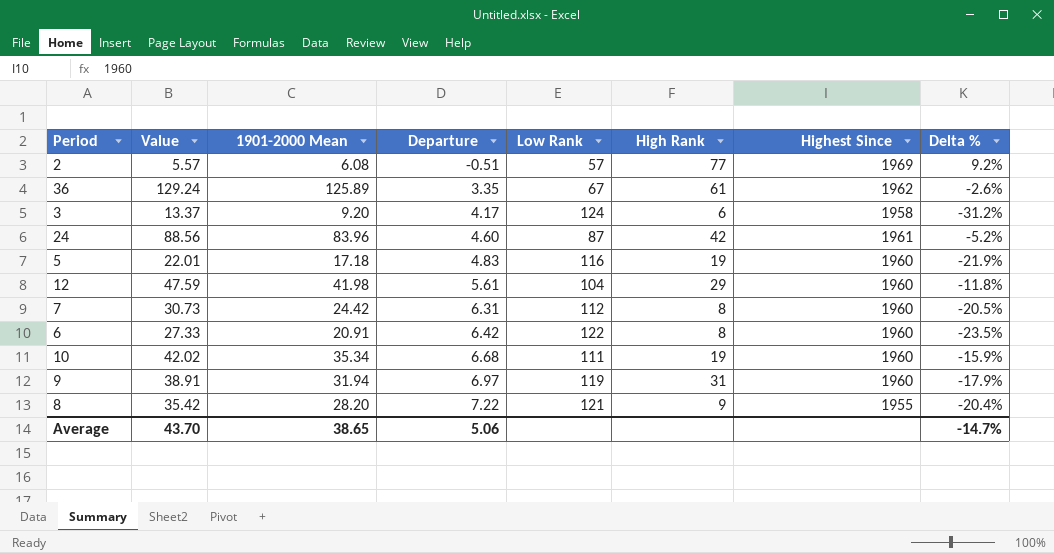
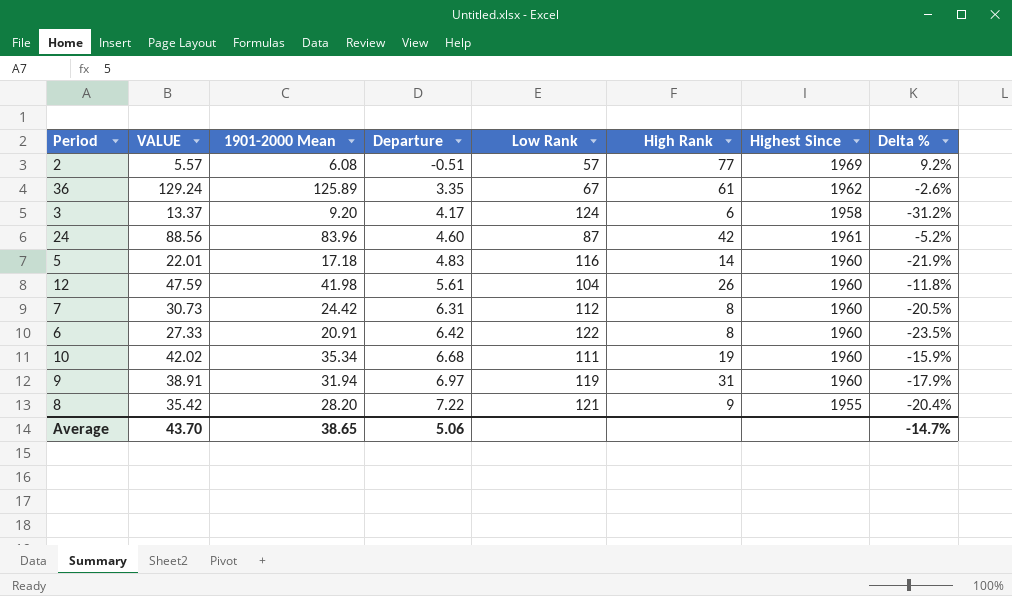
column name: Value -> VALUE
5 | High Rank: 19 -> 14
12 | High Rank: 29 -> 26

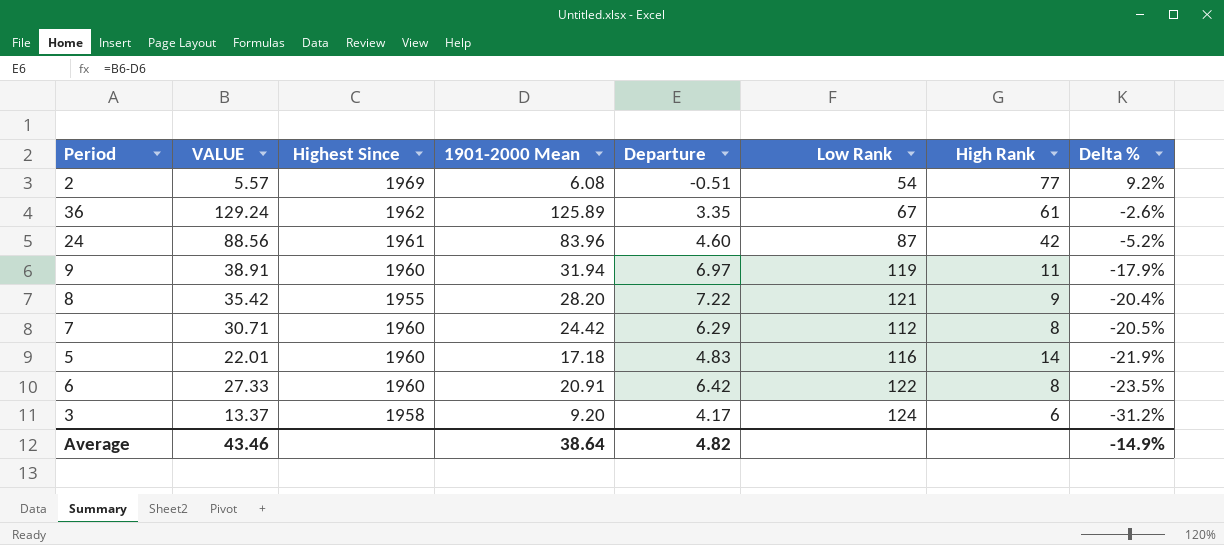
row order: Departure ascending -> Delta % descending
column Highest Since | position: 7 -> 3
row 12: 47.59 | 41.98 | 5.61 | 104 | 26 | 1960 | -11.8% -> none
row 10: 42.02 | 35.34 | 6.68 | 111 | 19 | 1960 | -15.9% -> none
2 | Low Rank: 57 -> 54
9 | High Rank: 31 -> 11
7 | VALUE: 30.73 -> 30.71
7 | Departure: 6.31 -> 6.29
Average | VALUE: 43.70 -> 43.46
Average | 1901-2000 Mean: 38.65 -> 38.64
Average | Departure: 5.06 -> 4.82
Average | Delta %: -14.7% -> -14.9%

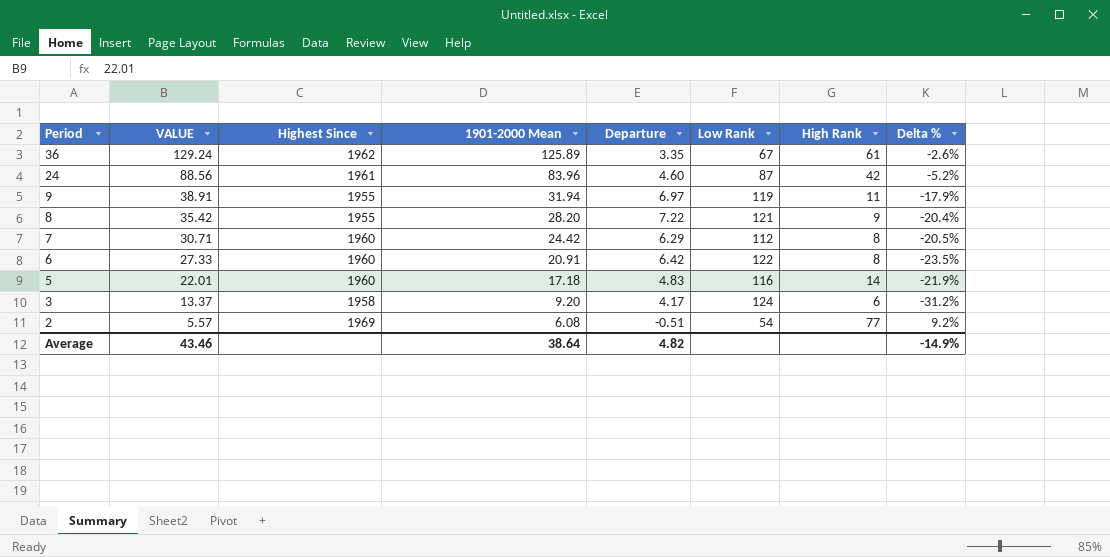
row order: Delta % descending -> Period descending
9 | Highest Since: 1960 -> 1955

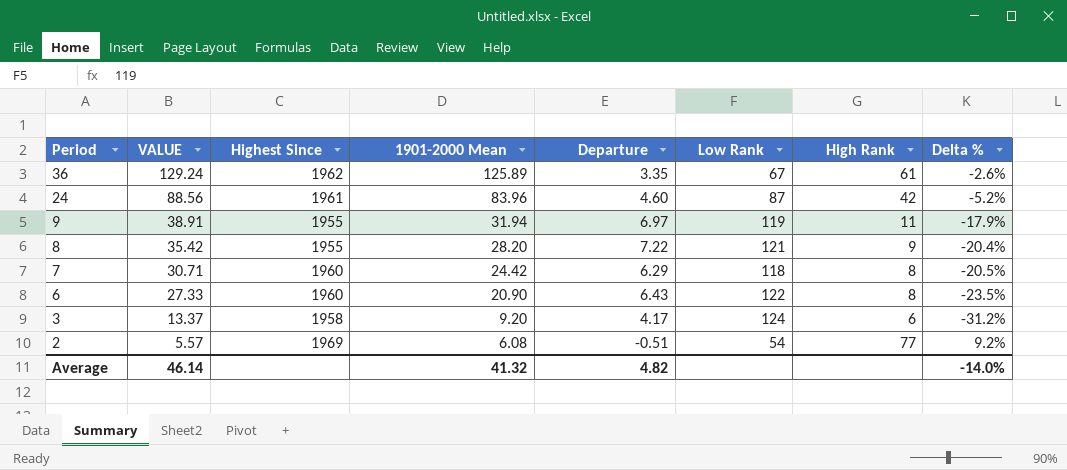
row 5: 22.01 | 1960 | 17.18 | 4.83 | 116 | 14 | -21.9% -> none
7 | Low Rank: 112 -> 118
6 | 1901-2000 Mean: 20.91 -> 20.90
6 | Departure: 6.42 -> 6.43
Average | VALUE: 43.46 -> 46.14
Average | 1901-2000 Mean: 38.64 -> 41.32
Average | Delta %: -14.9% -> -14.0%

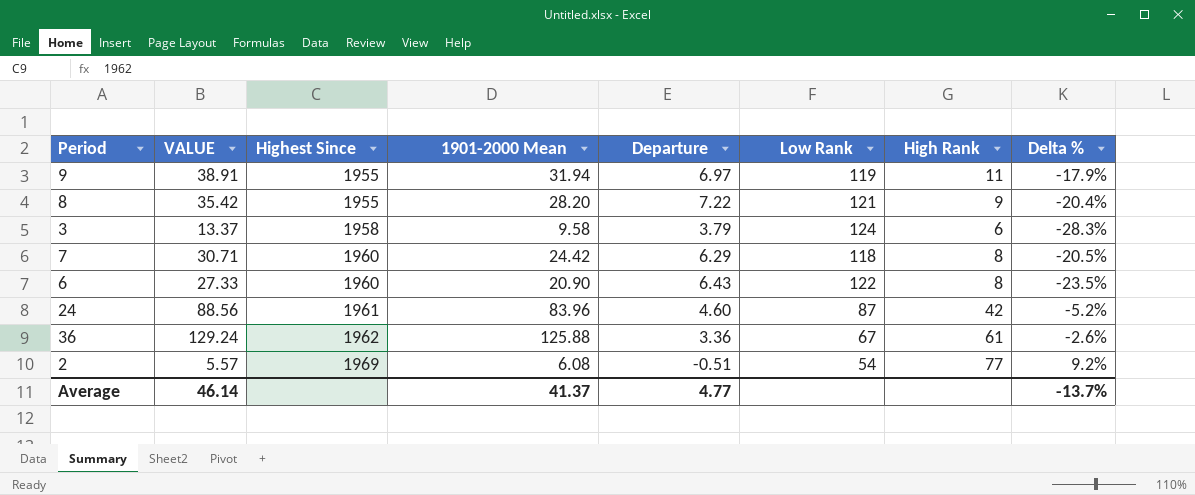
row order: Period descending -> Highest Since ascending
3 | 1901-2000 Mean: 9.20 -> 9.58
3 | Departure: 4.17 -> 3.79
3 | Delta %: -31.2% -> -28.3%
36 | 1901-2000 Mean: 125.89 -> 125.88
36 | Departure: 3.35 -> 3.36
Average | 1901-2000 Mean: 41.32 -> 41.37
Average | Departure: 4.82 -> 4.77
Average | Delta %: -14.0% -> -13.7%

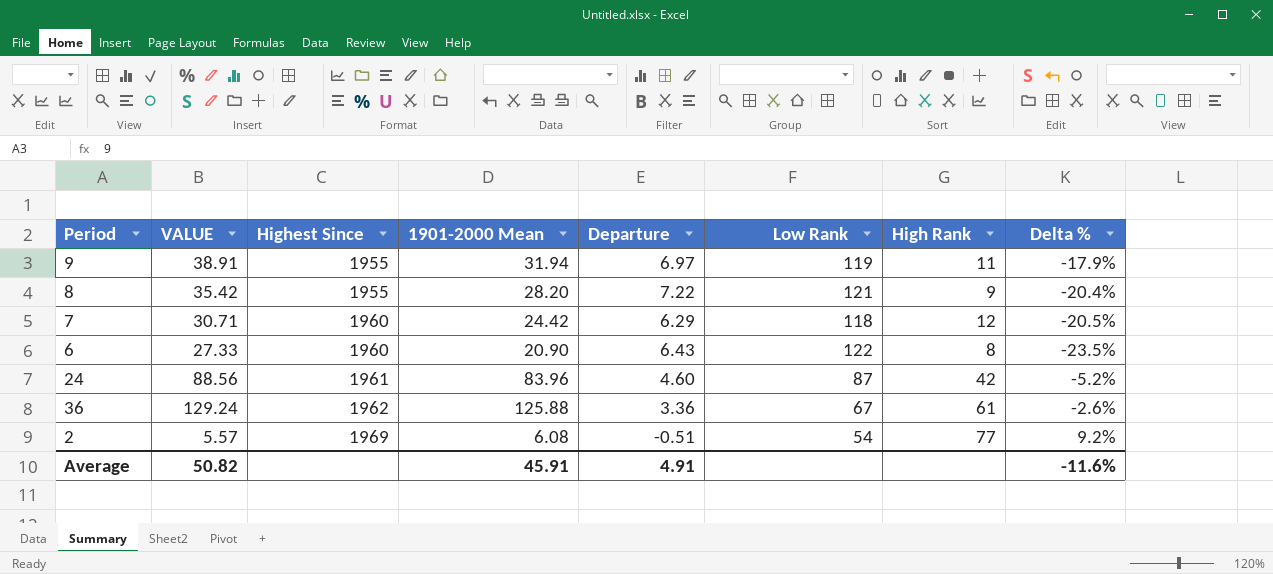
row 3: 13.37 | 1958 | 9.58 | 3.79 | 124 | 6 | -28.3% -> none
7 | High Rank: 8 -> 12
Average | VALUE: 46.14 -> 50.82
Average | 1901-2000 Mean: 41.37 -> 45.91
Average | Departure: 4.77 -> 4.91
Average | Delta %: -13.7% -> -11.6%

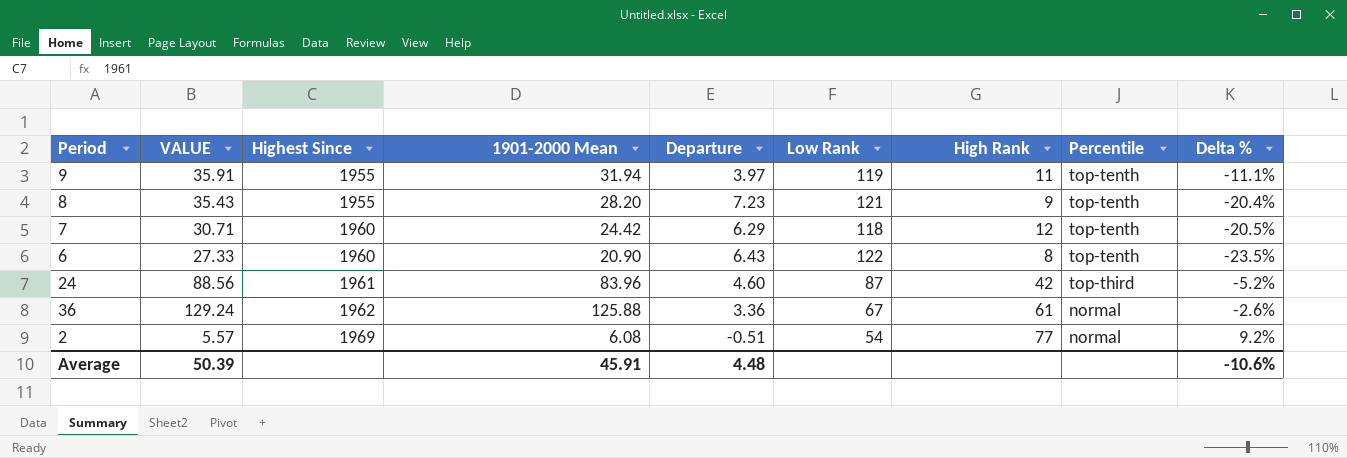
column Percentile | position: none -> 8
9 | VALUE: 38.91 -> 35.91
9 | Departure: 6.97 -> 3.97
9 | Delta %: -17.9% -> -11.1%
8 | VALUE: 35.42 -> 35.43
8 | Departure: 7.22 -> 7.23
Average | VALUE: 50.82 -> 50.39
Average | Departure: 4.91 -> 4.48
Average | Delta %: -11.6% -> -10.6%

